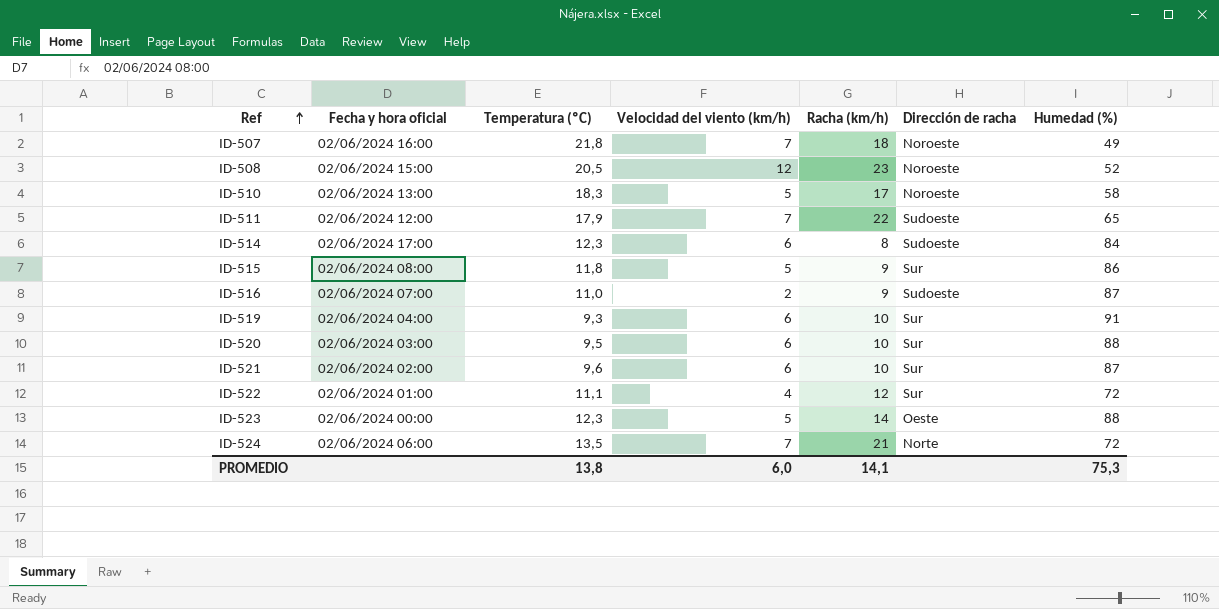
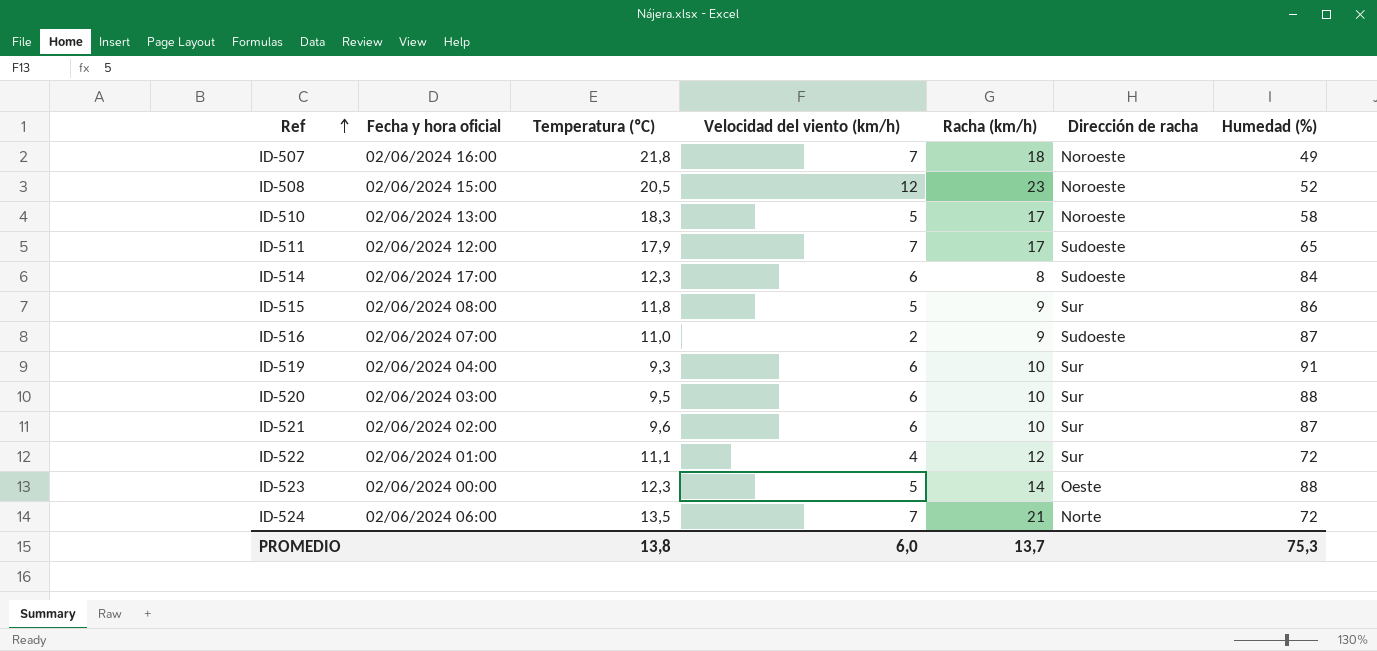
ID-511 | Racha (km/h): 22 -> 17
PROMEDIO | Racha (km/h): 14,1 -> 13,7

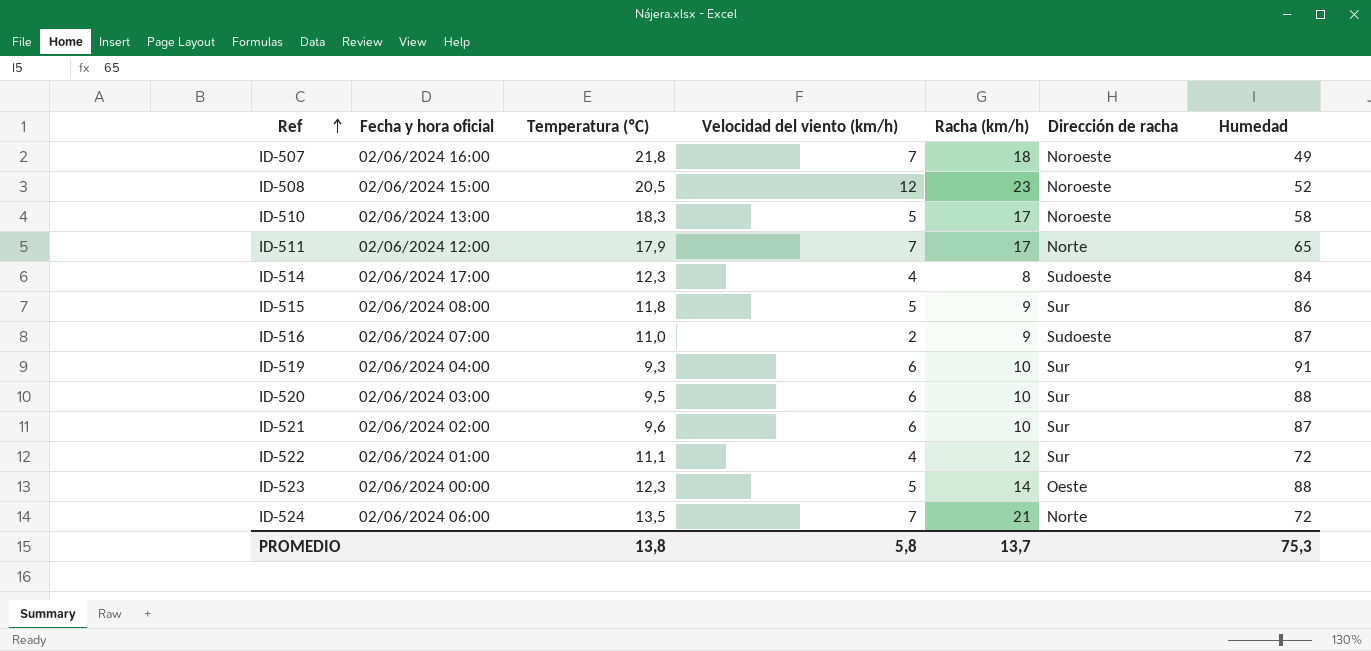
column name: Humedad (%) -> Humedad
ID-511 | Dirección de racha: Sudoeste -> Norte
ID-514 | Velocidad del viento (km/h): 6 -> 4
PROMEDIO | Velocidad del viento (km/h): 6,0 -> 5,8

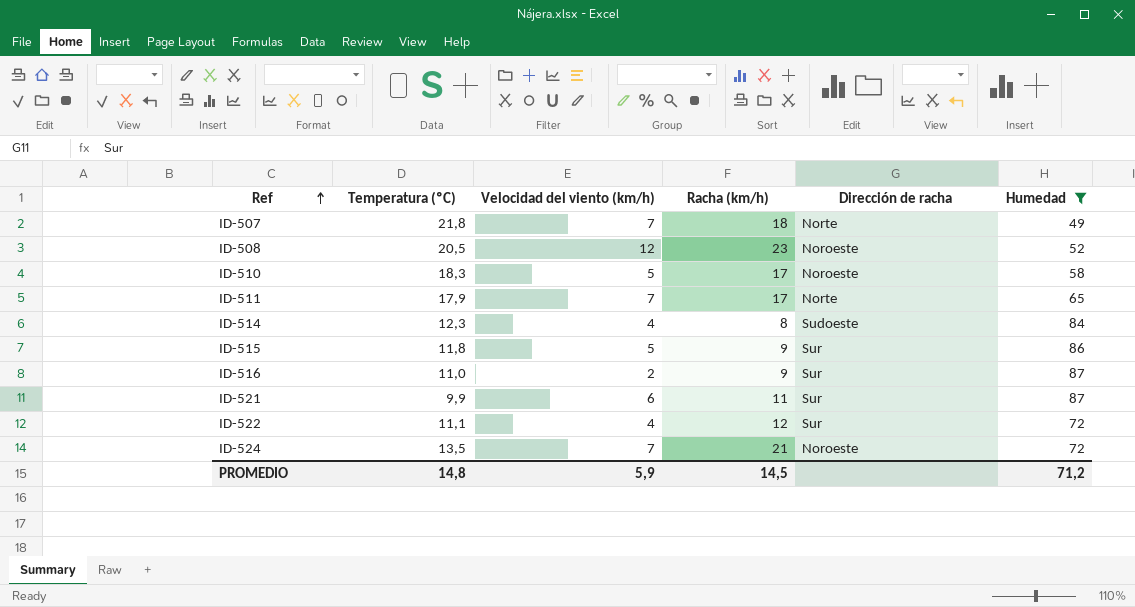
filter: none -> Humedad <= 87
column Fecha y hora oficial | position: 2 -> none
ID-507 | Dirección de racha: Noroeste -> Norte
ID-516 | Dirección de racha: Sudoeste -> Sur
ID-521 | Temperatura (ºC): 9,6 -> 9,9
ID-521 | Racha (km/h): 10 -> 11
ID-524 | Dirección de racha: Norte -> Noroeste
PROMEDIO | Temperatura (ºC): 13,8 -> 14,8
PROMEDIO | Velocidad del viento (km/h): 5,8 -> 5,9
PROMEDIO | Racha (km/h): 13,7 -> 14,5
PROMEDIO | Humedad: 75,3 -> 71,2

